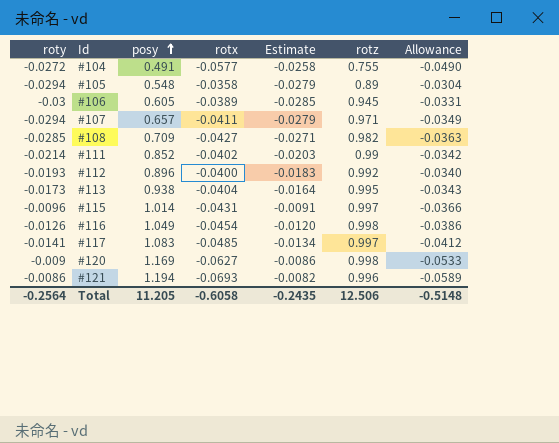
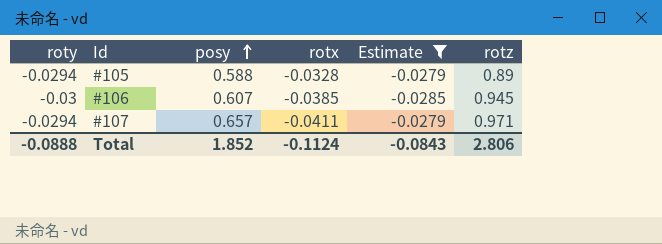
filter: none -> Estimate <= -0.0279
column Allowance | formula: [rotx] * 0.85 -> none
#105 | posy: 0.548 -> 0.588
#105 | rotx: -0.0358 -> -0.0328
#106 | posy: 0.605 -> 0.607
#106 | rotx: -0.0389 -> -0.0385
Total | roty: -0.2564 -> -0.0888
Total | posy: 11.205 -> 1.852
Total | rotx: -0.6058 -> -0.1124
Total | Estimate: -0.2435 -> -0.0843
Total | rotz: 12.506 -> 2.806

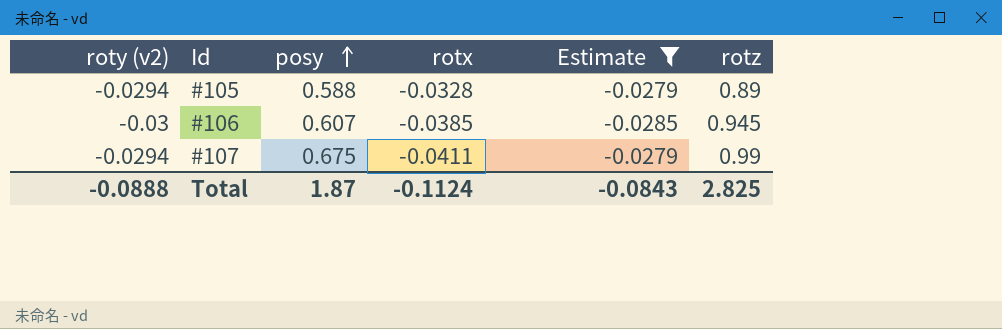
column name: roty -> roty (v2)
#107 | posy: 0.657 -> 0.675
#107 | rotz: 0.971 -> 0.99
Total | posy: 1.852 -> 1.87
Total | rotz: 2.806 -> 2.825

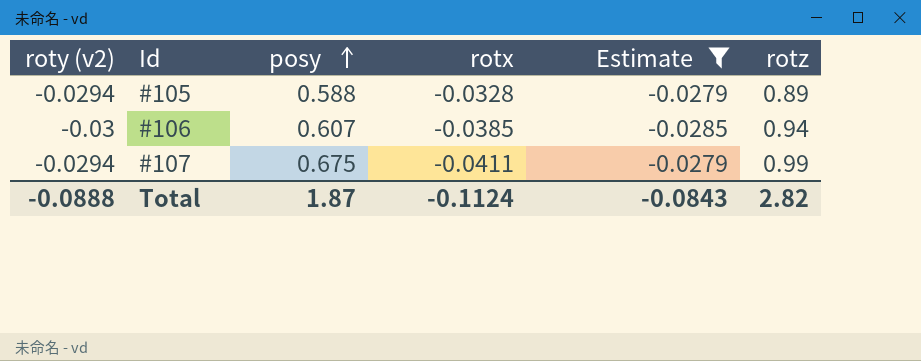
#106 | rotz: 0.945 -> 0.94
Total | rotz: 2.825 -> 2.82

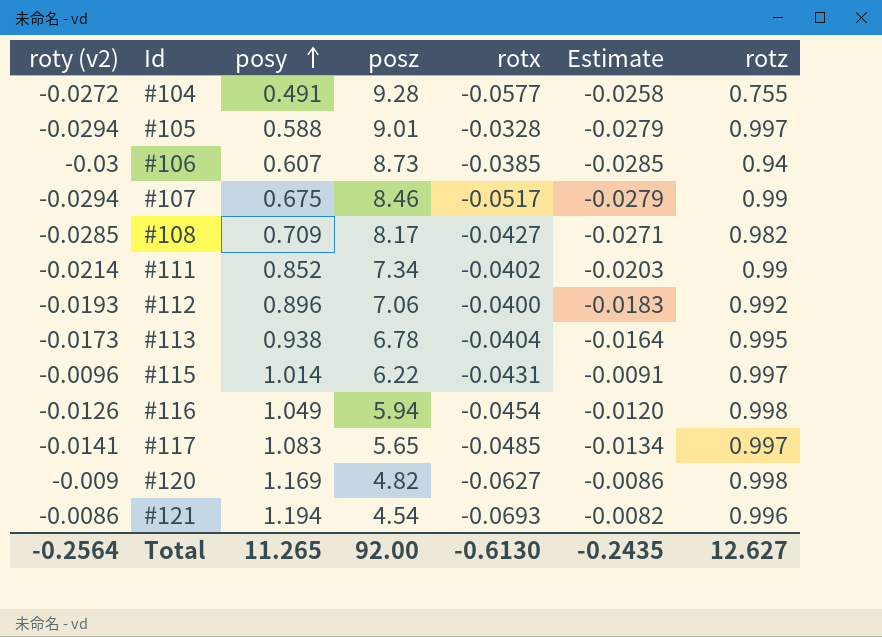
filter: Estimate <= -0.0279 -> none
column posz | position: none -> 4
#105 | rotz: 0.89 -> 0.997
#107 | rotx: -0.0411 -> -0.0517
Total | roty (v2): -0.0888 -> -0.2564
Total | posy: 1.87 -> 11.265
Total | rotx: -0.1124 -> -0.6130
Total | Estimate: -0.0843 -> -0.2435
Total | rotz: 2.82 -> 12.627

